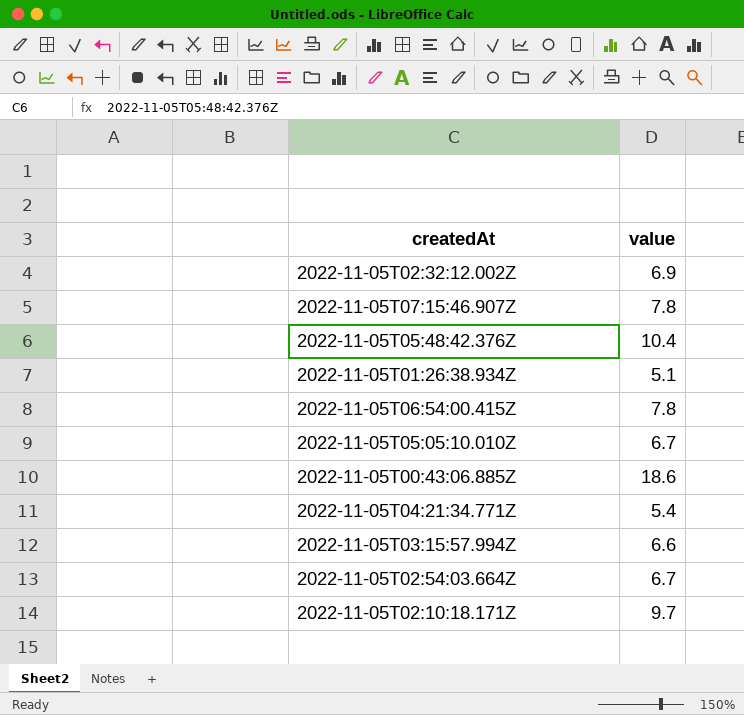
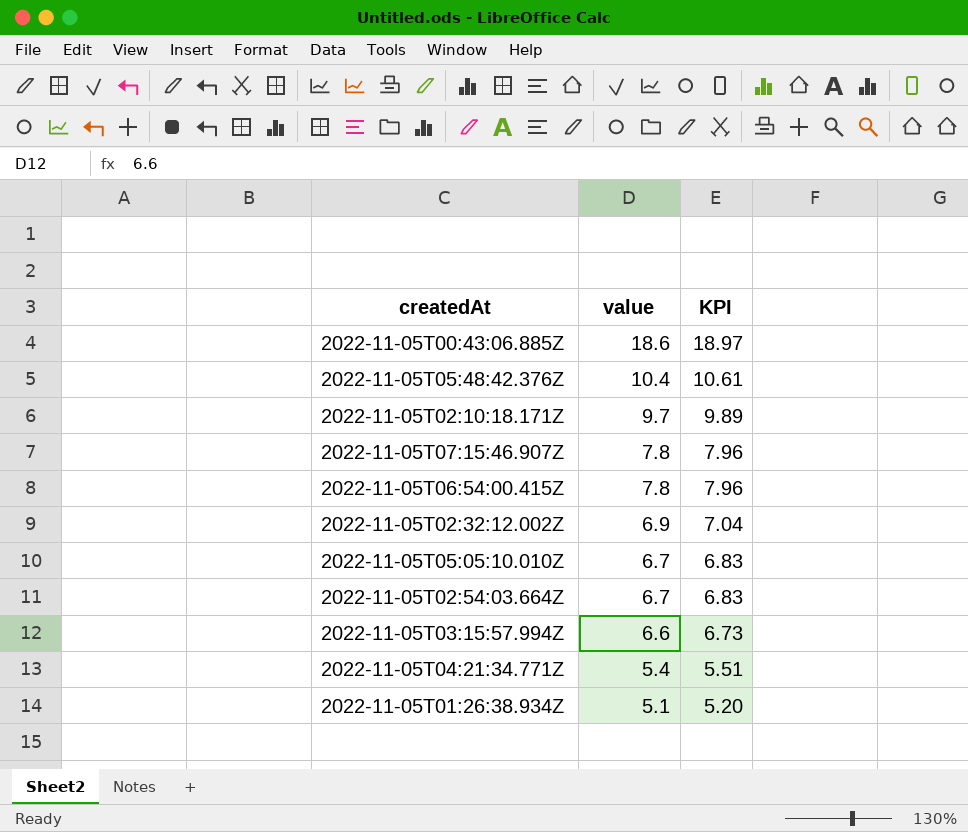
row order: none -> value descending
column KPI | formula: none -> [value] * 1.02

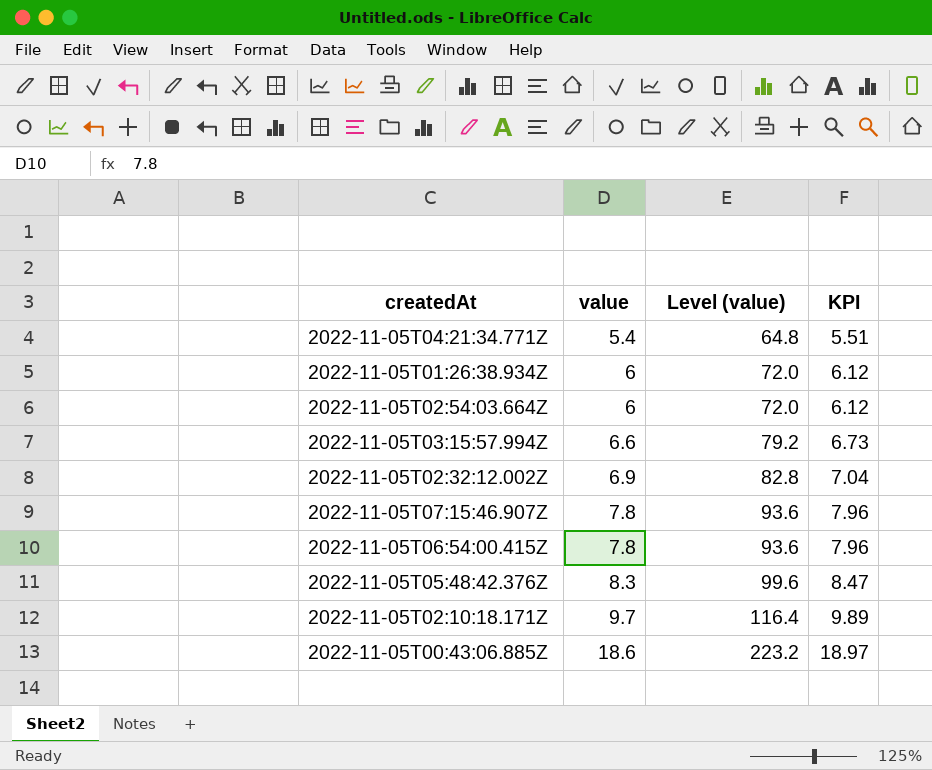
row order: value descending -> value ascending
column Level (value) | formula: none -> [value] * 12
row 2022-11-05T05:05:10.010Z: 6.7 | 6.83 -> none
2022-11-05T01:26:38.934Z | value: 5.1 -> 6
2022-11-05T01:26:38.934Z | KPI: 5.20 -> 6.12
2022-11-05T02:54:03.664Z | value: 6.7 -> 6
2022-11-05T02:54:03.664Z | KPI: 6.83 -> 6.12
2022-11-05T05:48:42.376Z | value: 10.4 -> 8.3
2022-11-05T05:48:42.376Z | KPI: 10.61 -> 8.47

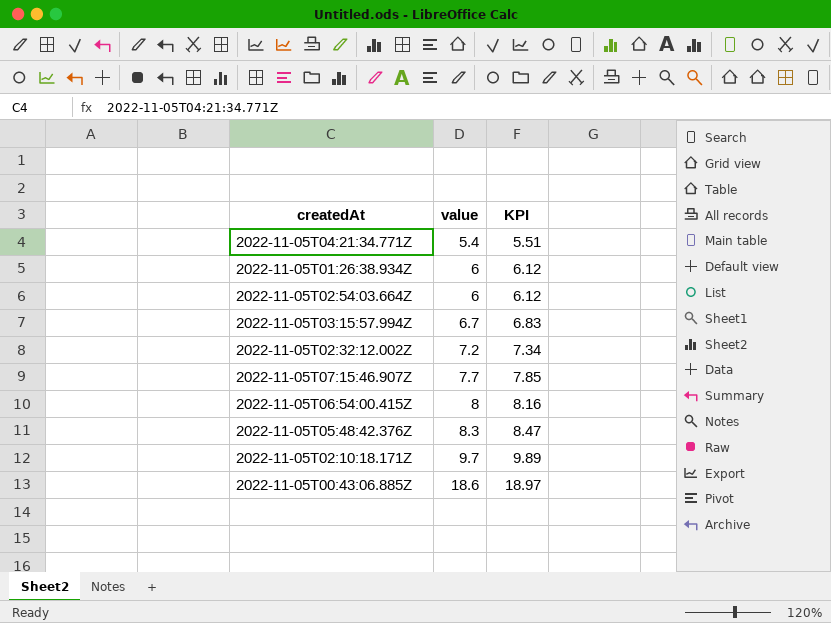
column Level (value) | formula: [value] * 12 -> none
2022-11-05T03:15:57.994Z | value: 6.6 -> 6.7
2022-11-05T03:15:57.994Z | KPI: 6.73 -> 6.83
2022-11-05T02:32:12.002Z | value: 6.9 -> 7.2
2022-11-05T02:32:12.002Z | KPI: 7.04 -> 7.34
2022-11-05T07:15:46.907Z | value: 7.8 -> 7.7
2022-11-05T07:15:46.907Z | KPI: 7.96 -> 7.85
2022-11-05T06:54:00.415Z | value: 7.8 -> 8
2022-11-05T06:54:00.415Z | KPI: 7.96 -> 8.16

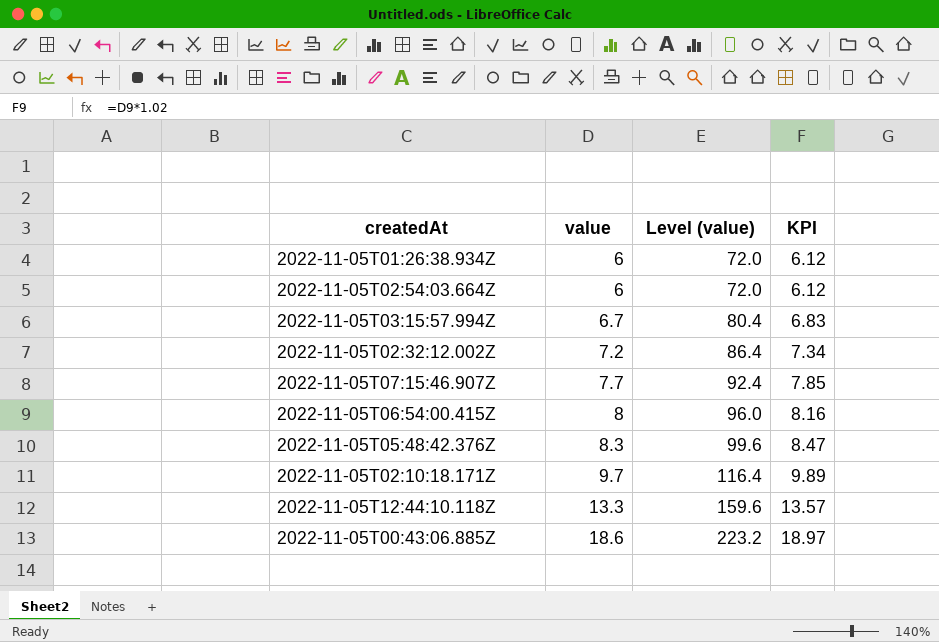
column Level (value) | formula: none -> [value] * 12
row 2022-11-05T04:21:34.771Z: 5.4 | 5.51 -> none
row 2022-11-05T12:44:10.118Z: none -> 13.3 | 159.6 | 13.57

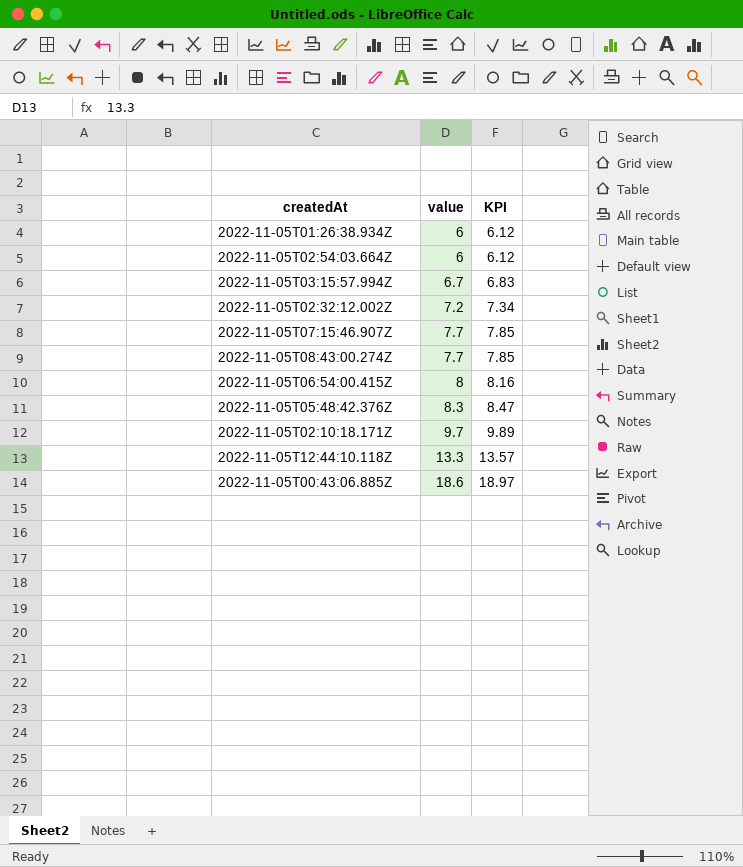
column Level (value) | formula: [value] * 12 -> none
row 2022-11-05T08:43:00.274Z: none -> 7.7 | 7.85

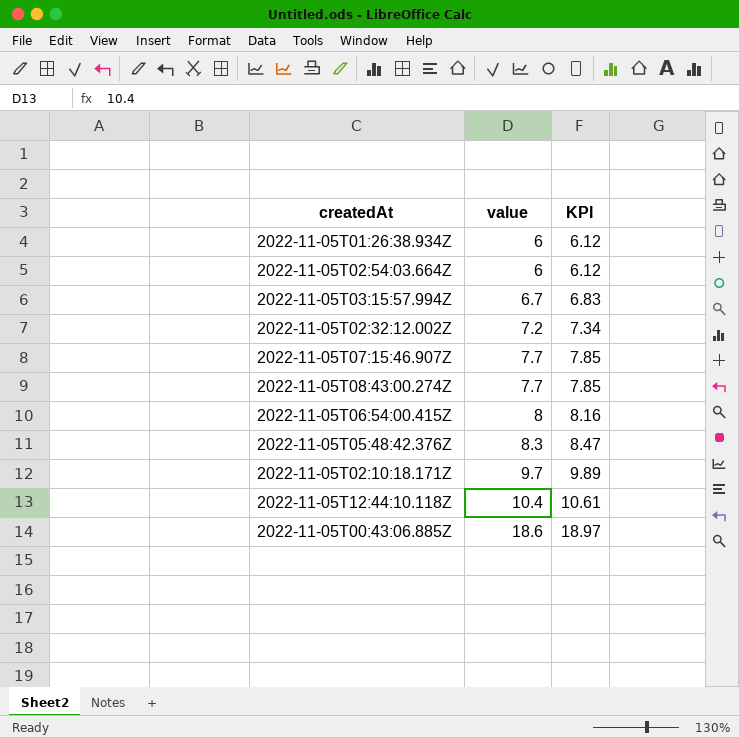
2022-11-05T12:44:10.118Z | value: 13.3 -> 10.4
2022-11-05T12:44:10.118Z | KPI: 13.57 -> 10.61

